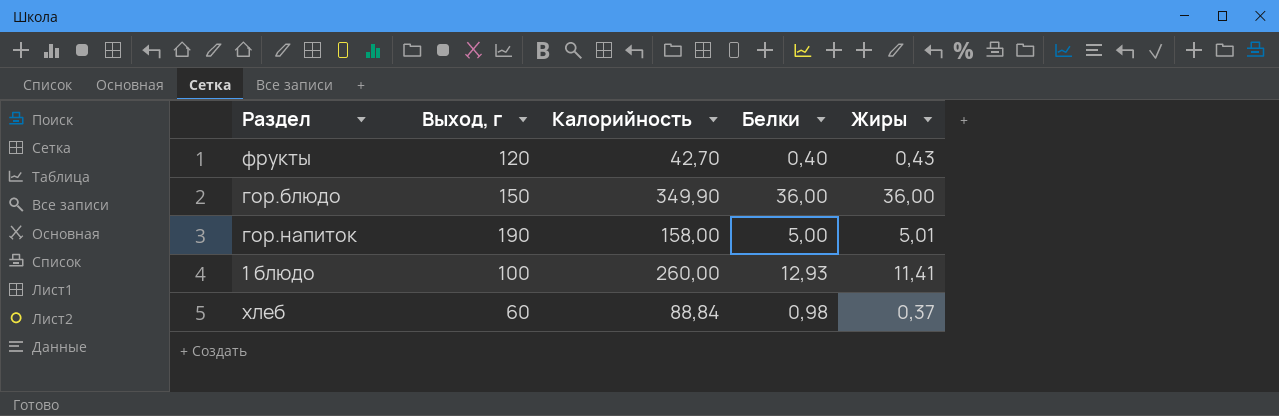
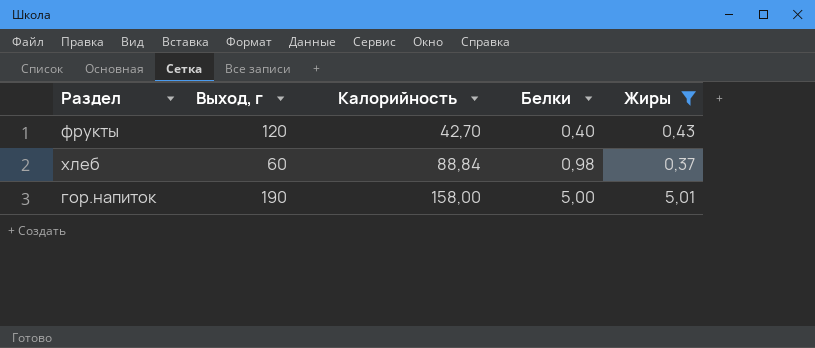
filter: none -> Жиры <= 5,01
row order: none -> Калорийность ascending

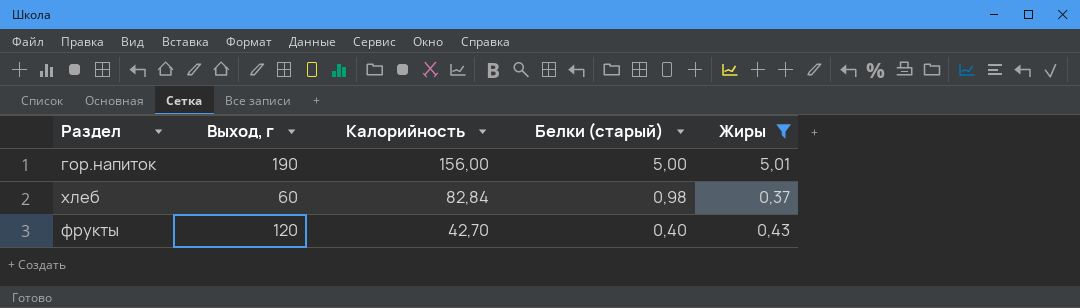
row order: Калорийность ascending -> Калорийность descending
column name: Белки -> Белки (старый)
гор.напиток | Калорийность: 158,00 -> 156,00
хлеб | Калорийность: 88,84 -> 82,84

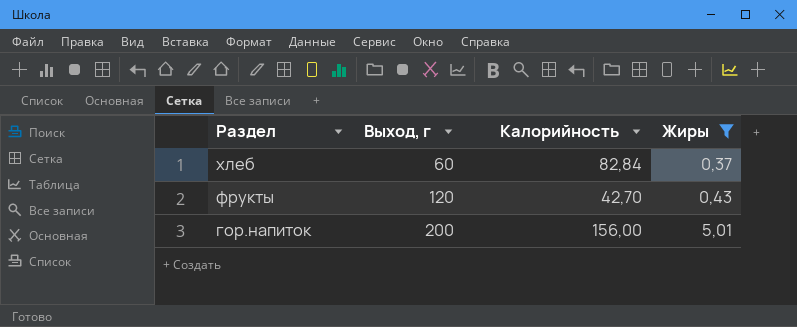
row order: Калорийность descending -> Раздел descending
column Белки (старый) | position: 4 -> none
гор.напиток | Выход, г: 190 -> 200

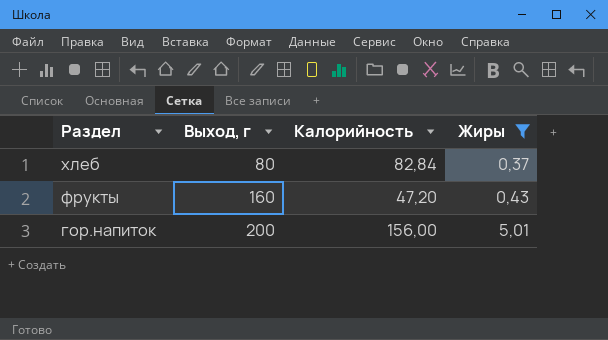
хлеб | Выход, г: 60 -> 80
фрукты | Выход, г: 120 -> 160
фрукты | Калорийность: 42,70 -> 47,20

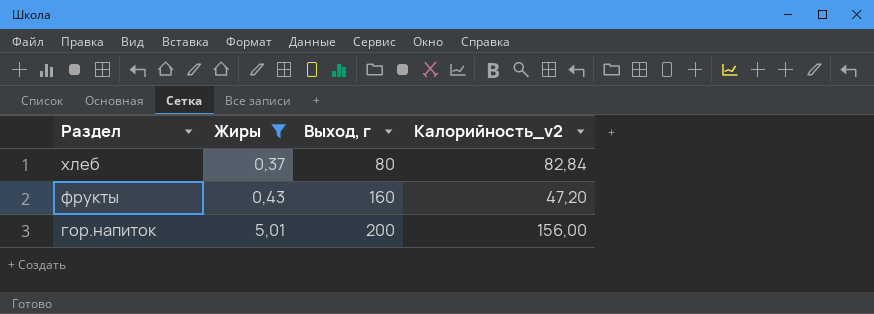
column Жиры | position: 4 -> 2
column name: Калорийность -> Калорийность_v2

